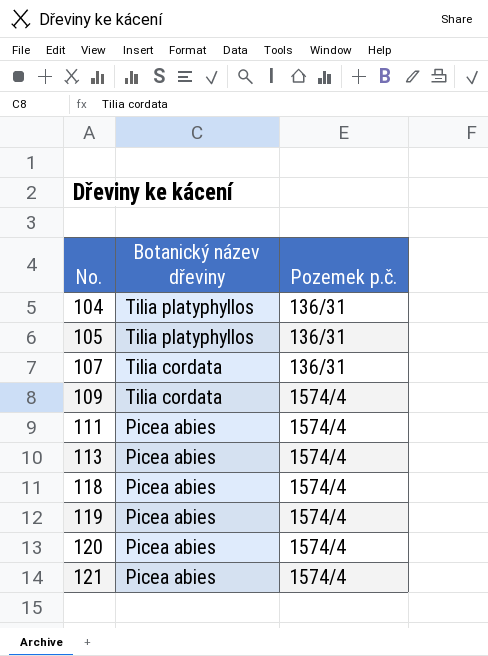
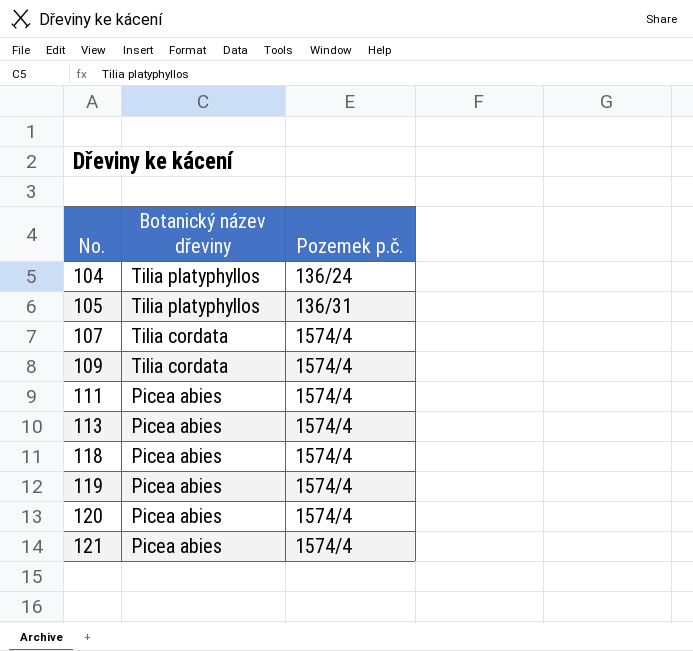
104 | Pozemek p.č.: 136/31 -> 136/24
107 | Pozemek p.č.: 136/31 -> 1574/4

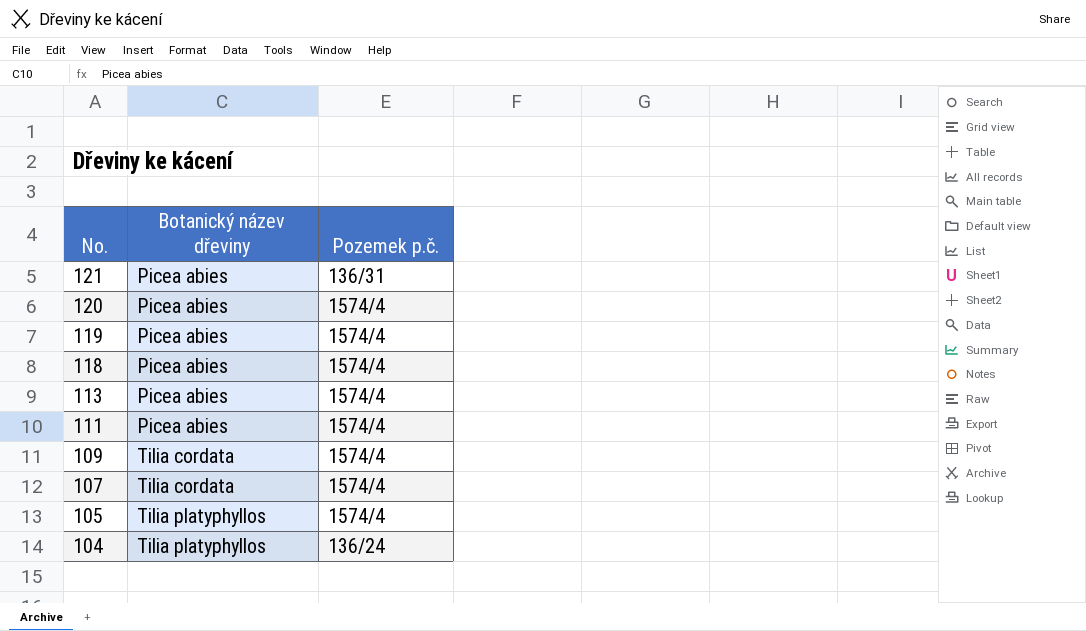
row order: No. ascending -> No. descending
121 | Pozemek p.č.: 1574/4 -> 136/31
105 | Pozemek p.č.: 136/31 -> 1574/4

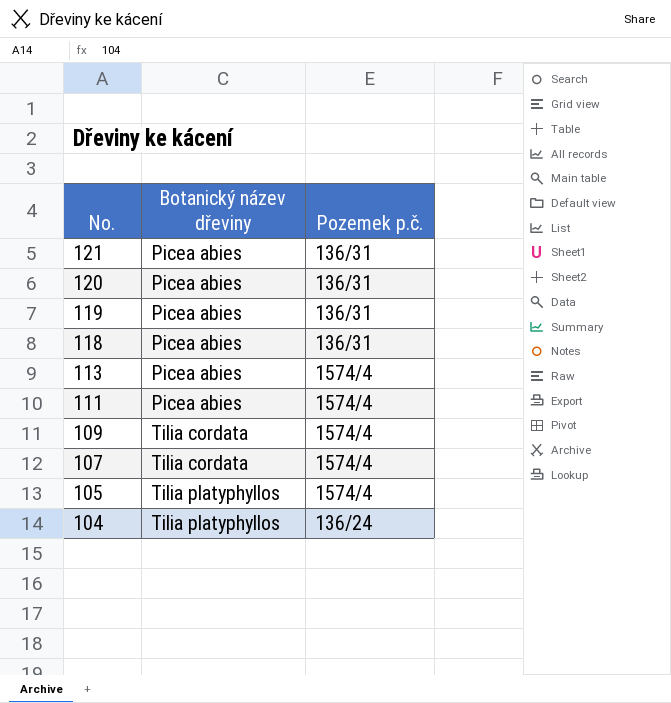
120 | Pozemek p.č.: 1574/4 -> 136/31
119 | Pozemek p.č.: 1574/4 -> 136/31
118 | Pozemek p.č.: 1574/4 -> 136/31

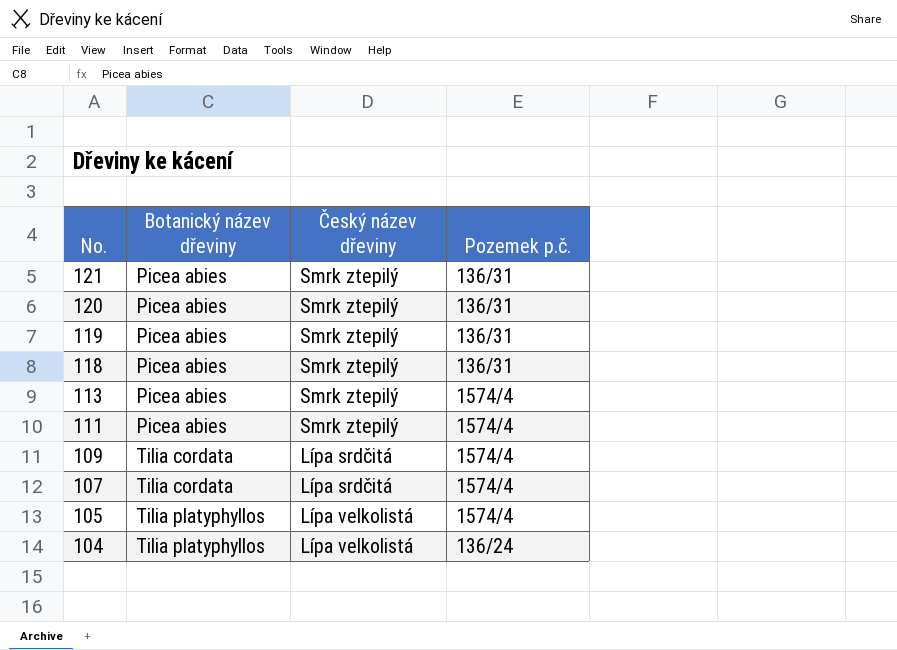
column Český název dřeviny | position: none -> 3

